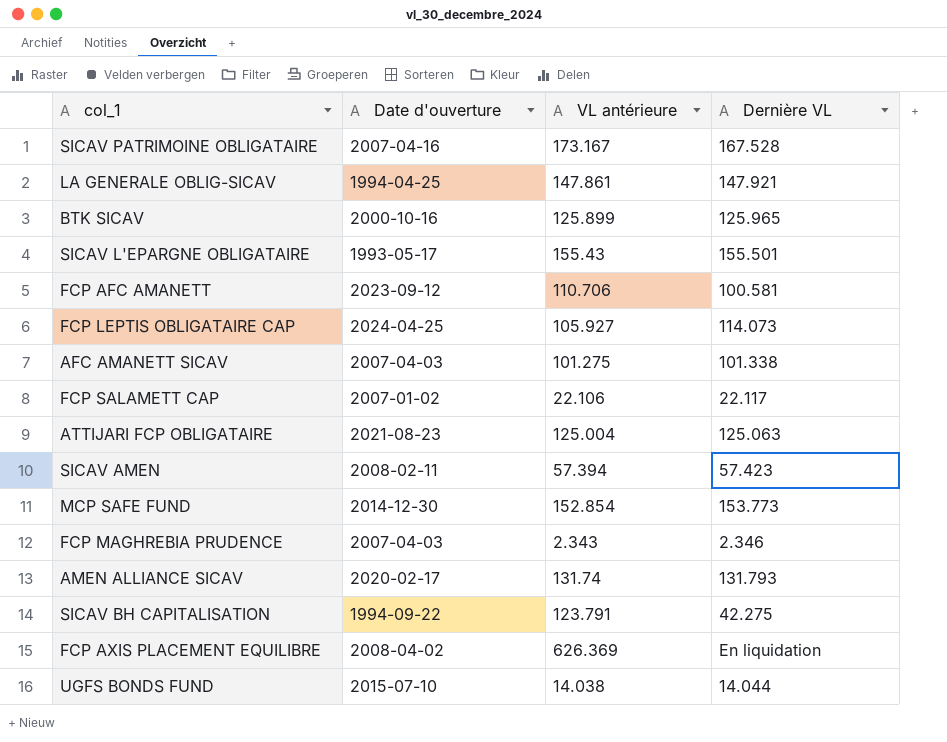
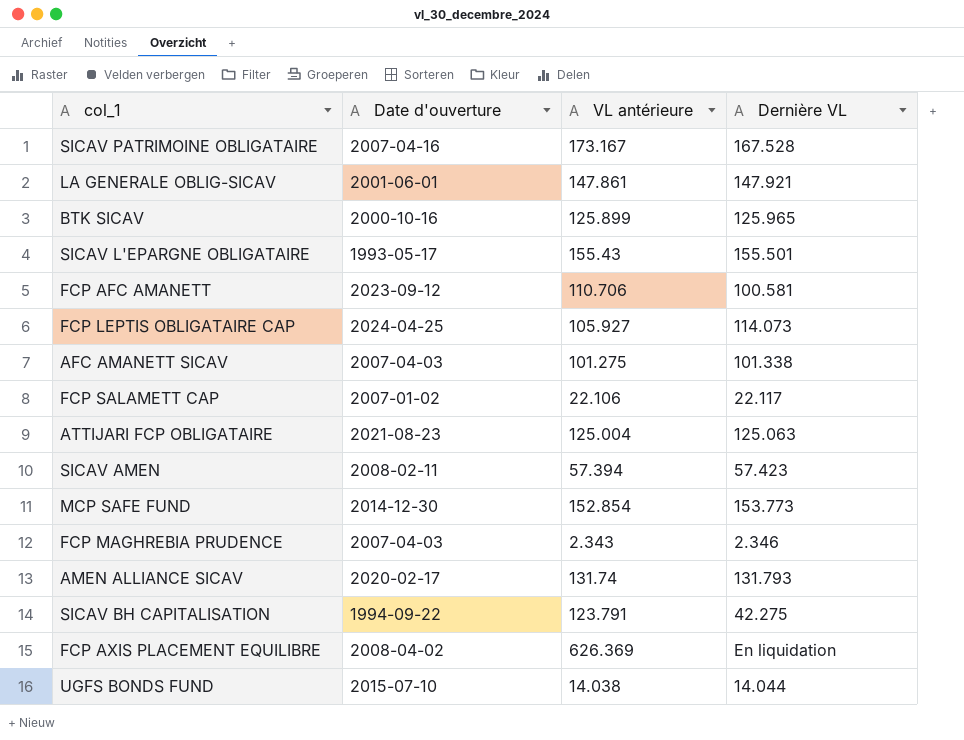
LA GENERALE OBLIG-SICAV | Date d'ouverture: 1994-04-25 -> 2001-06-01

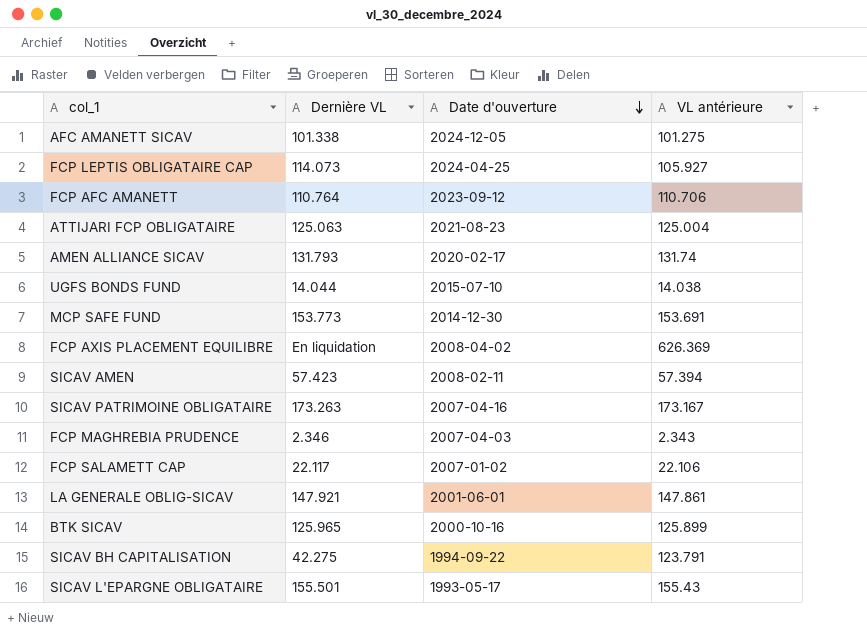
row order: none -> Date d'ouverture descending
column Dernière VL | position: 4 -> 2
AFC AMANETT SICAV | Date d'ouverture: 2007-04-03 -> 2024-12-05
FCP AFC AMANETT | Dernière VL: 100.581 -> 110.764
MCP SAFE FUND | VL antérieure: 152.854 -> 153.691
SICAV PATRIMOINE OBLIGATAIRE | Dernière VL: 167.528 -> 173.263

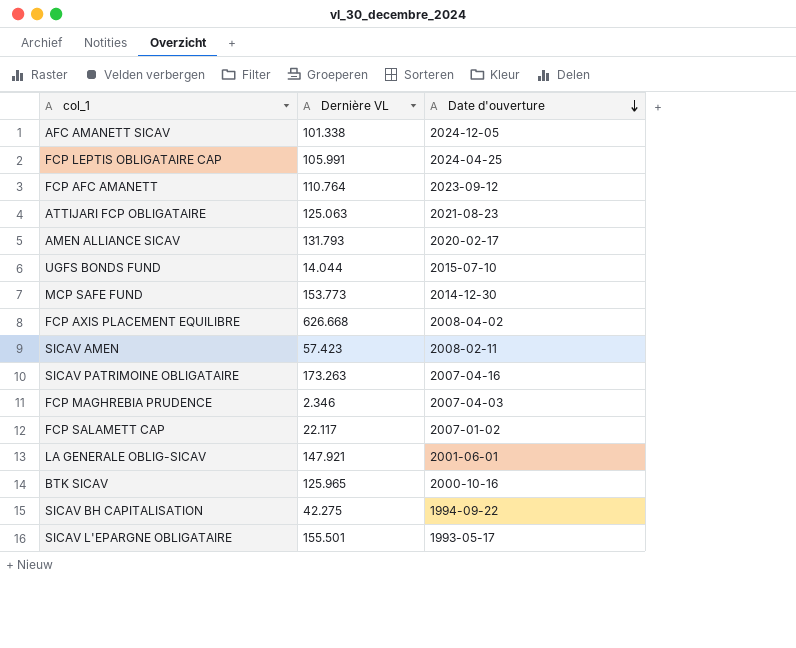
column VL antérieure | position: 4 -> none
FCP LEPTIS OBLIGATAIRE CAP | Dernière VL: 114.073 -> 105.991
FCP AXIS PLACEMENT EQUILIBRE | Dernière VL: En liquidation -> 626.668

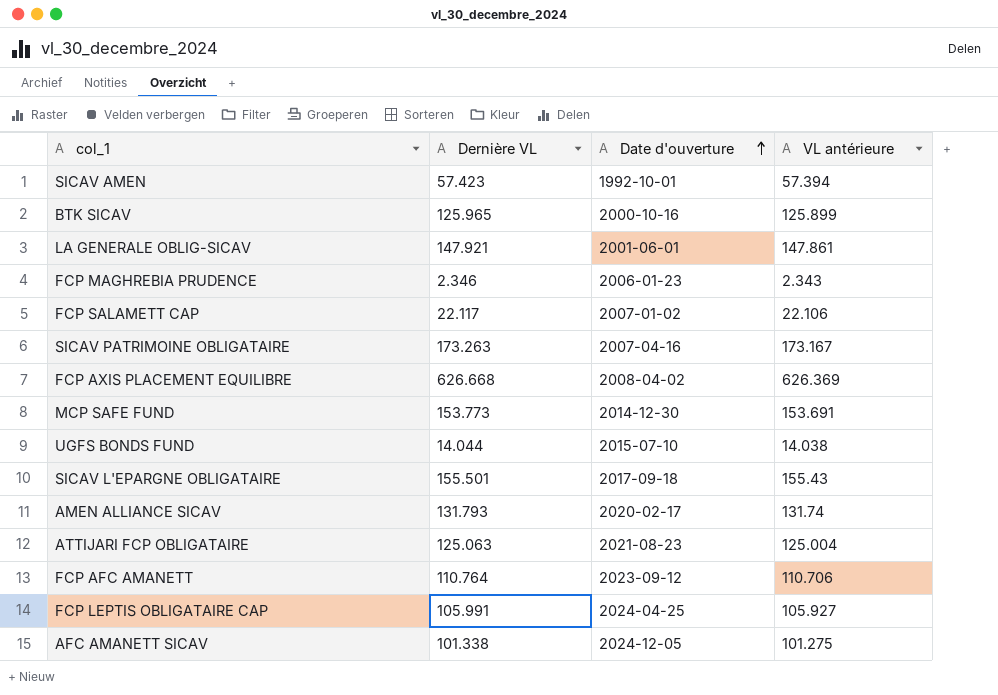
row order: Date d'ouverture descending -> Date d'ouverture ascending
column VL antérieure | position: none -> 4
row SICAV BH CAPITALISATION: 42.275 | 1994-09-22 -> none
SICAV AMEN | Date d'ouverture: 2008-02-11 -> 1992-10-01
FCP MAGHREBIA PRUDENCE | Date d'ouverture: 2007-04-03 -> 2006-01-23
SICAV L'EPARGNE OBLIGATAIRE | Date d'ouverture: 1993-05-17 -> 2017-09-18

